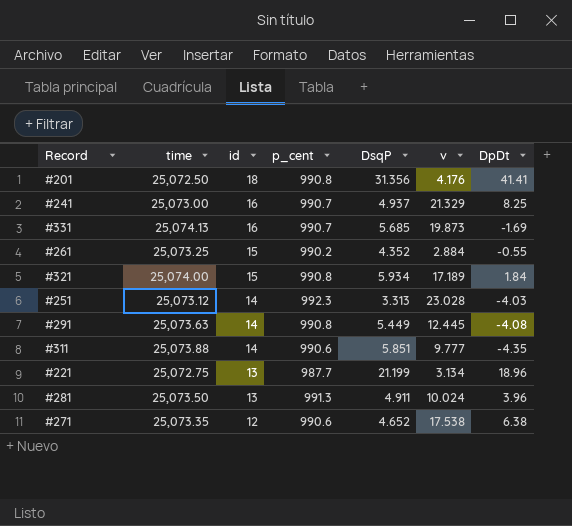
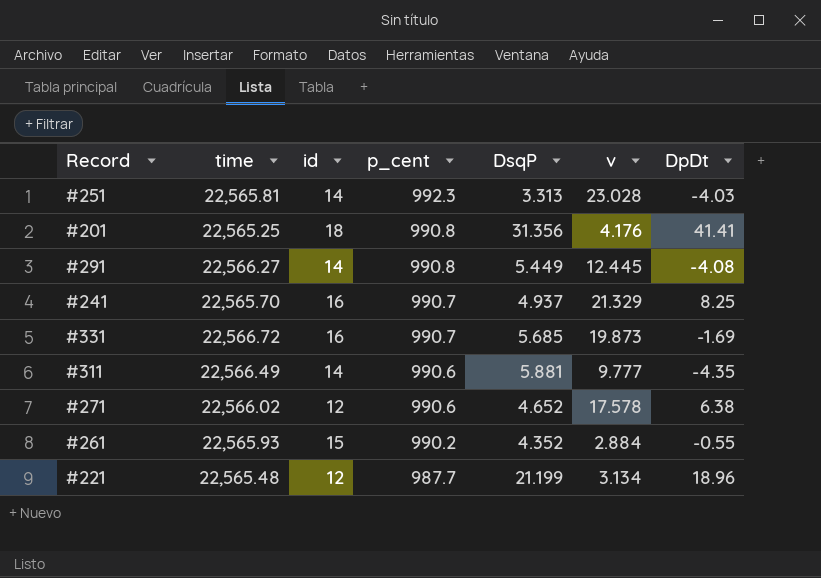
row order: id descending -> p_cent descending
row #321: 25,074.00 | 15 | 990.8 | 5.934 | 17.189 | 1.84 -> none
row #281: 25,073.50 | 13 | 991.3 | 4.911 | 10.024 | 3.96 -> none
#251 | time: 25,073.12 -> 22,565.81
#201 | time: 25,072.50 -> 22,565.25
#291 | time: 25,073.63 -> 22,566.27
#241 | time: 25,073.00 -> 22,565.70
#331 | time: 25,074.13 -> 22,566.72
#311 | time: 25,073.88 -> 22,566.49
#311 | DsqP: 5.851 -> 5.881
#271 | time: 25,073.35 -> 22,566.02
#271 | v: 17.538 -> 17.578
#261 | time: 25,073.25 -> 22,565.93
#221 | time: 25,072.75 -> 22,565.48
#221 | id: 13 -> 12

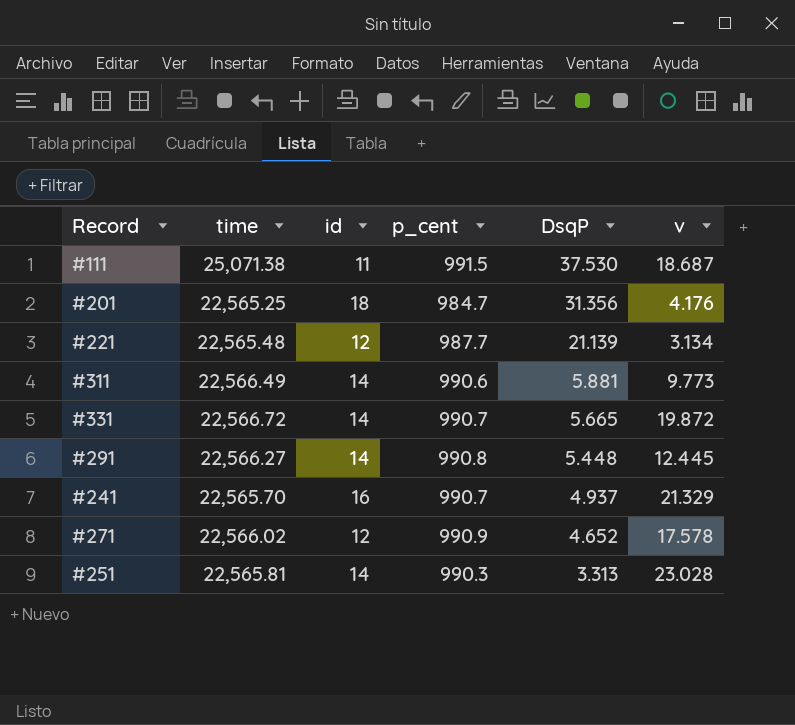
row order: p_cent descending -> DsqP descending
column DpDt | position: 7 -> none
row #261: 22,565.93 | 15 | 990.2 | 4.352 | 2.884 | -0.55 -> none
row #111: none -> 25,071.38 | 11 | 991.5 | 37.530 | 18.687
#201 | p_cent: 990.8 -> 984.7
#221 | DsqP: 21.199 -> 21.139
#311 | v: 9.777 -> 9.773
#331 | id: 16 -> 14
#331 | DsqP: 5.685 -> 5.665
#331 | v: 19.873 -> 19.872
#291 | DsqP: 5.449 -> 5.448
#271 | p_cent: 990.6 -> 990.9
#251 | p_cent: 992.3 -> 990.3

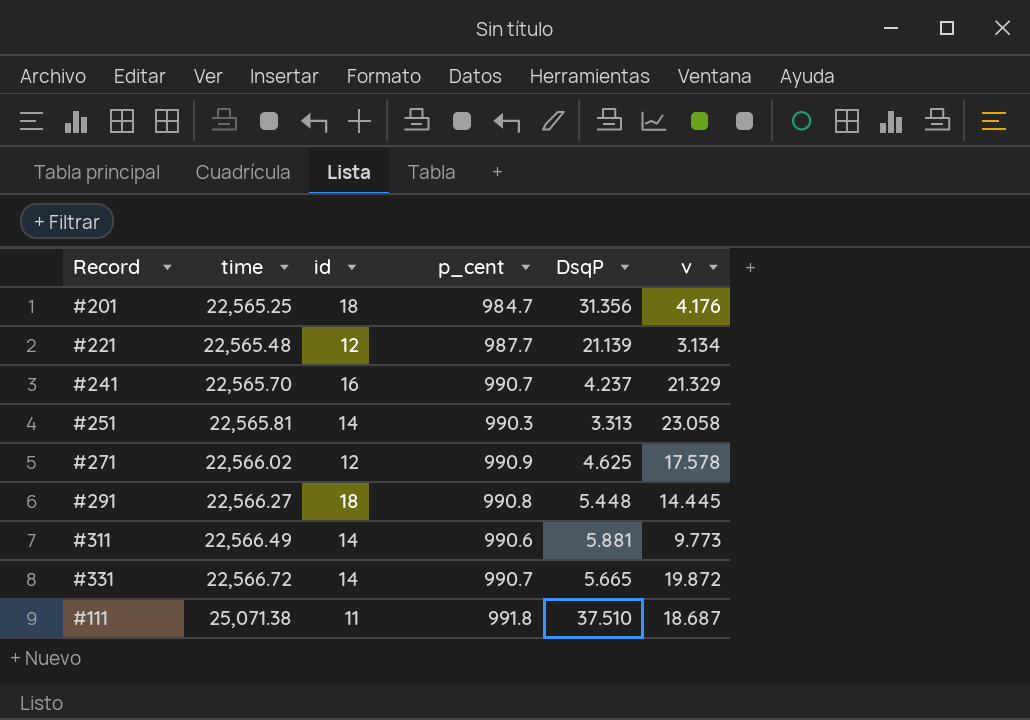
row order: DsqP descending -> time ascending
#241 | DsqP: 4.937 -> 4.237
#251 | v: 23.028 -> 23.058
#271 | DsqP: 4.652 -> 4.625
#291 | id: 14 -> 18
#291 | v: 12.445 -> 14.445
#111 | p_cent: 991.5 -> 991.8
#111 | DsqP: 37.530 -> 37.510

